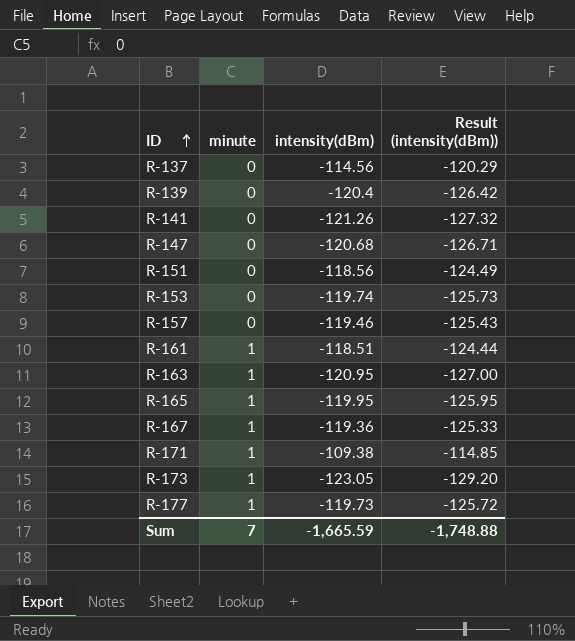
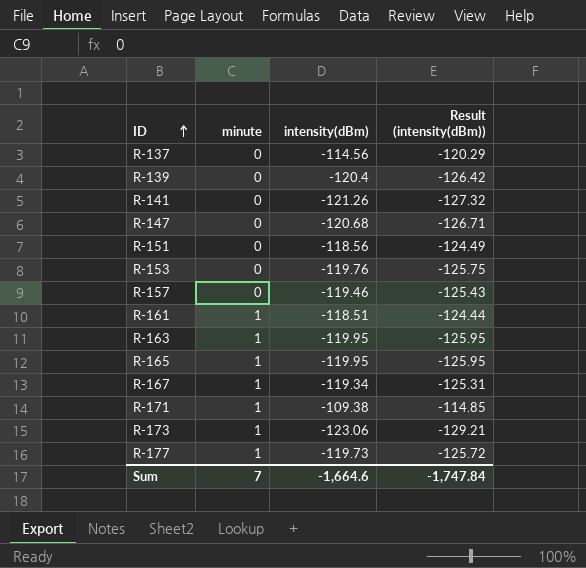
R-153 | intensity(dBm): -119.74 -> -119.76
R-153 | Result (intensity(dBm)): -125.73 -> -125.75
R-163 | intensity(dBm): -120.95 -> -119.95
R-163 | Result (intensity(dBm)): -127.00 -> -125.95
R-167 | intensity(dBm): -119.36 -> -119.34
R-167 | Result (intensity(dBm)): -125.33 -> -125.31
R-173 | intensity(dBm): -123.05 -> -123.06
R-173 | Result (intensity(dBm)): -129.20 -> -129.21
Sum | intensity(dBm): -1,665.59 -> -1,664.6
Sum | Result (intensity(dBm)): -1,748.88 -> -1,747.84

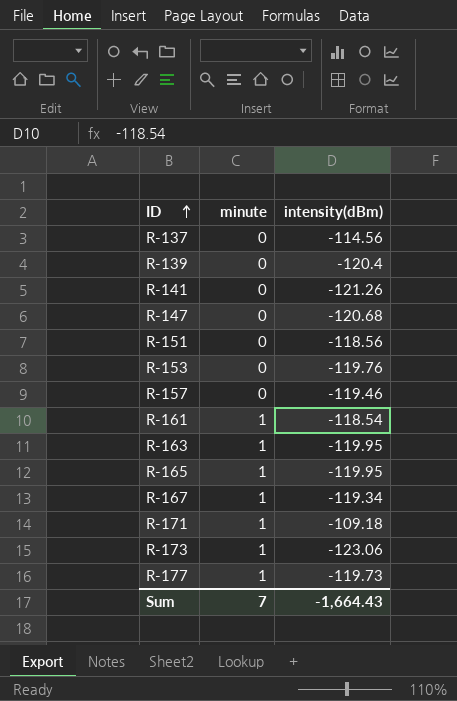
column Result (intensity(dBm)) | formula: [intensity(dBm)] * 1.05 -> none
R-161 | intensity(dBm): -118.51 -> -118.54
R-171 | intensity(dBm): -109.38 -> -109.18
Sum | intensity(dBm): -1,664.6 -> -1,664.43

